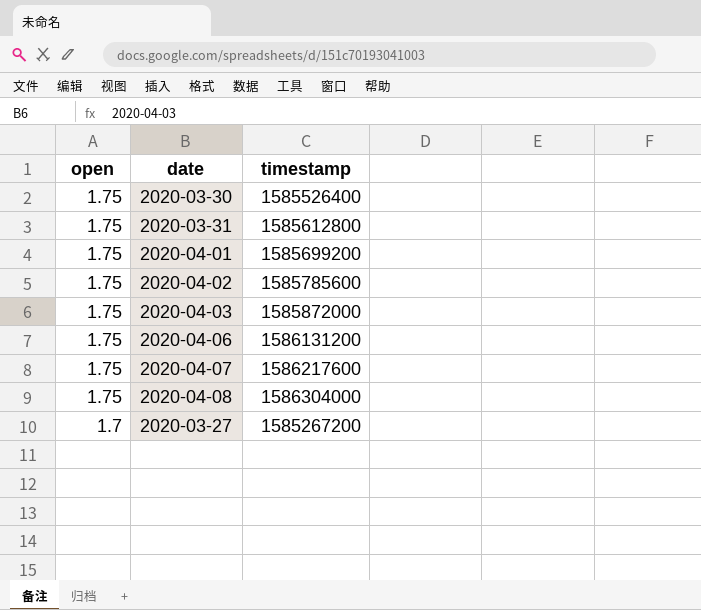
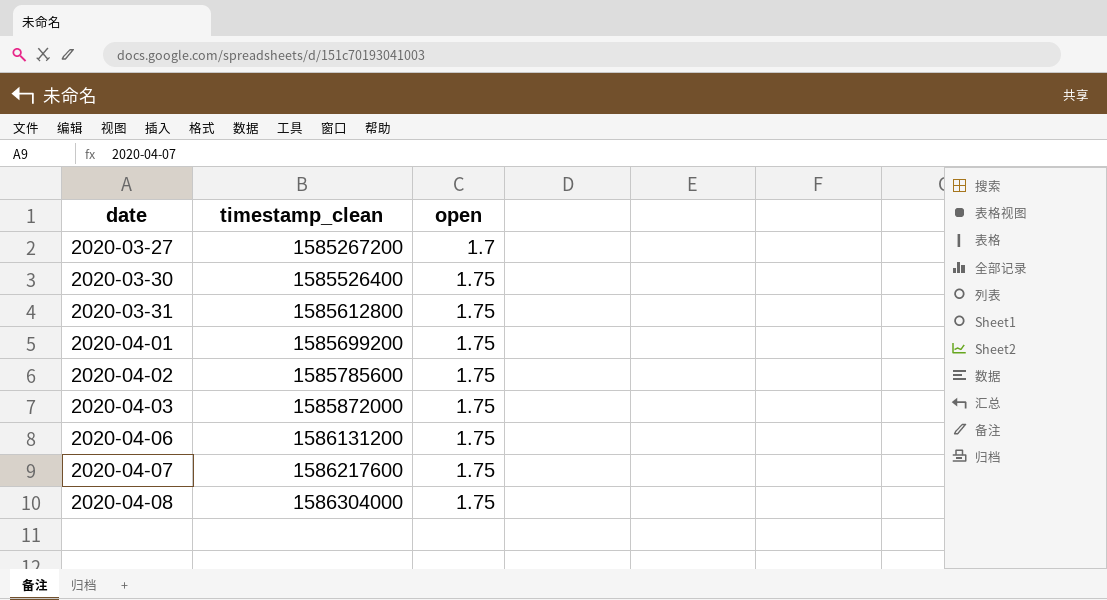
row order: open descending -> date ascending
column name: timestamp -> timestamp_clean
column open | position: 1 -> 3

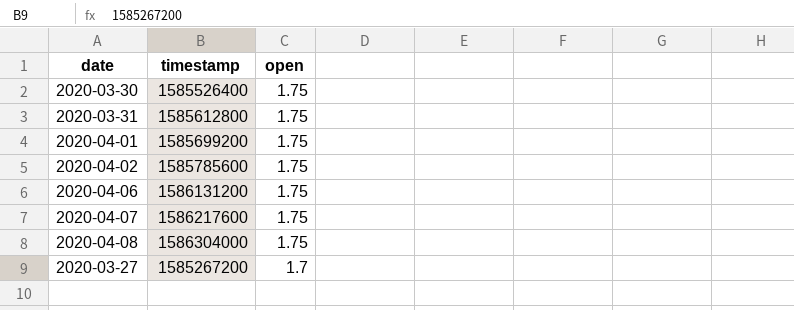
row order: date ascending -> open descending
column name: timestamp_clean -> timestamp
row 2020-04-03: 1585872000 | 1.75 -> none

